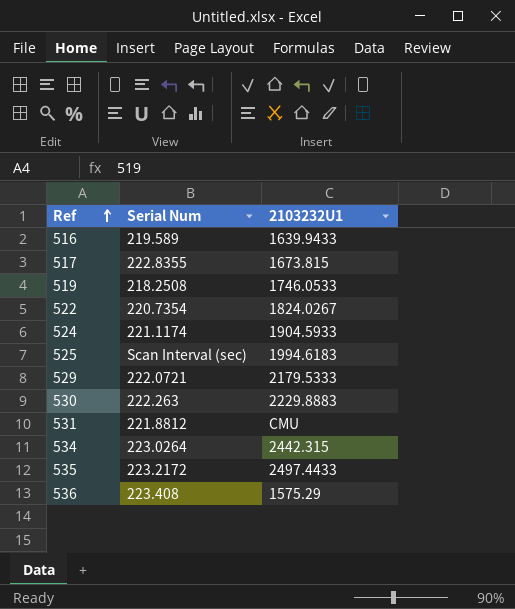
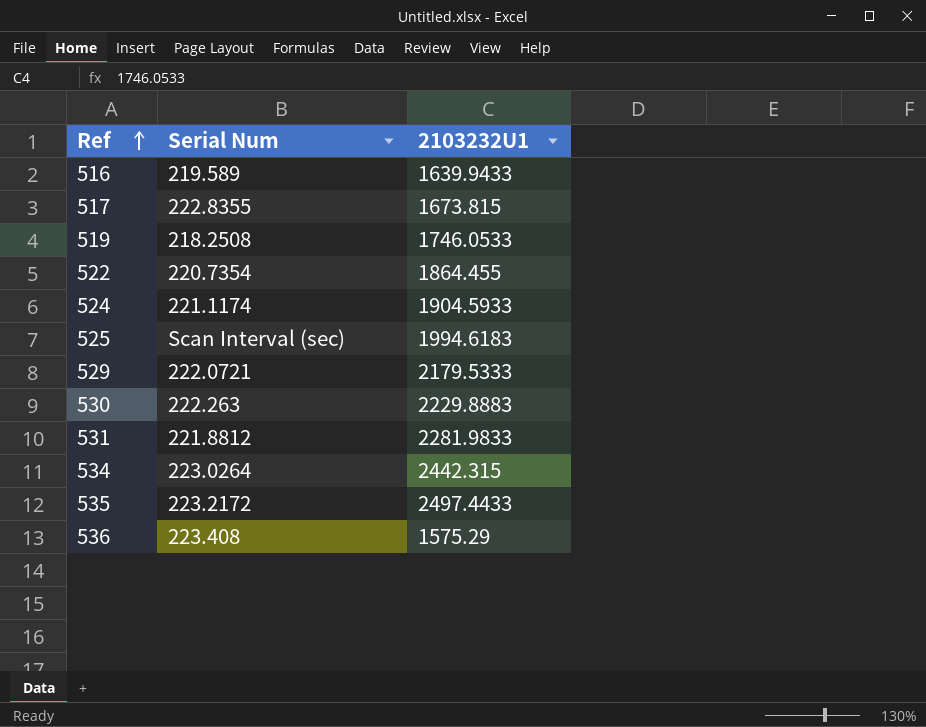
522 | 2103232U1: 1824.0267 -> 1864.455
531 | 2103232U1: CMU -> 2281.9833

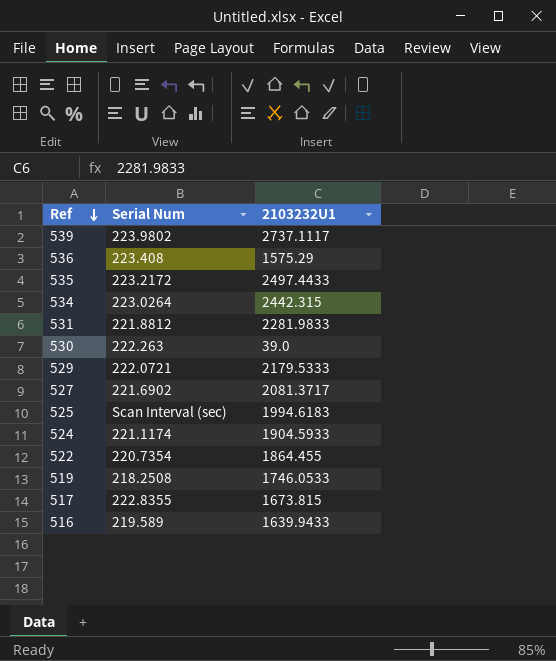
row order: Ref ascending -> Ref descending
row 539: none -> 223.9802 | 2737.1117
530 | 2103232U1: 2229.8883 -> 39.0
row 527: none -> 221.6902 | 2081.3717

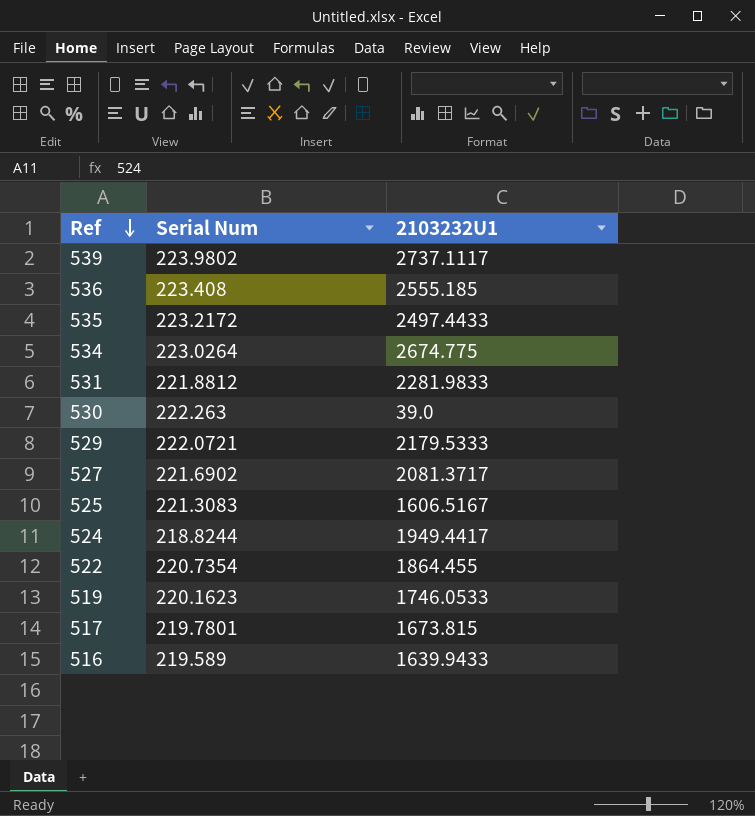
536 | 2103232U1: 1575.29 -> 2555.185
534 | 2103232U1: 2442.315 -> 2674.775
525 | Serial Num: Scan Interval (sec) -> 221.3083
525 | 2103232U1: 1994.6183 -> 1606.5167
524 | Serial Num: 221.1174 -> 218.8244
524 | 2103232U1: 1904.5933 -> 1949.4417
519 | Serial Num: 218.2508 -> 220.1623
517 | Serial Num: 222.8355 -> 219.7801

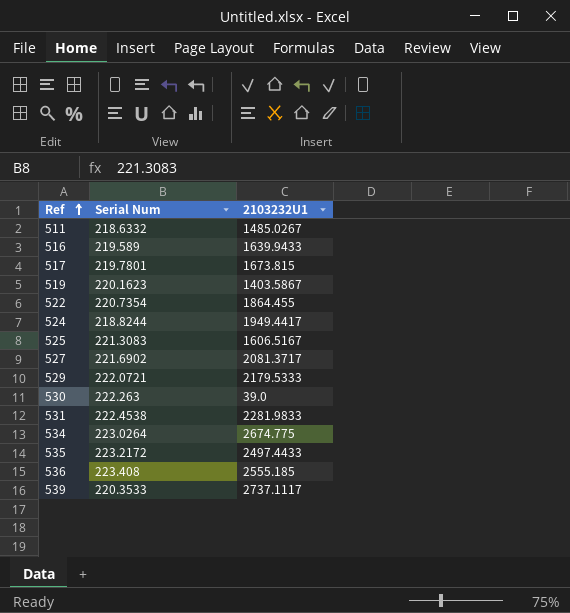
row order: Ref descending -> Ref ascending
row 511: none -> 218.6332 | 1485.0267
519 | 2103232U1: 1746.0533 -> 1403.5867
531 | Serial Num: 221.8812 -> 222.4538
539 | Serial Num: 223.9802 -> 220.3533

